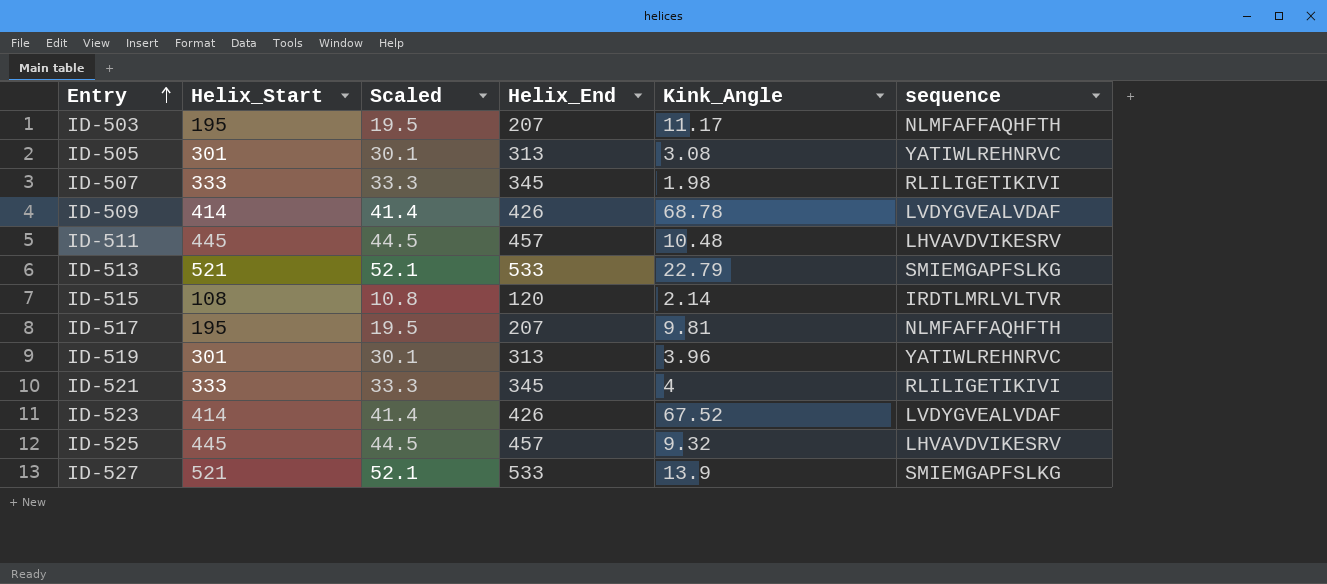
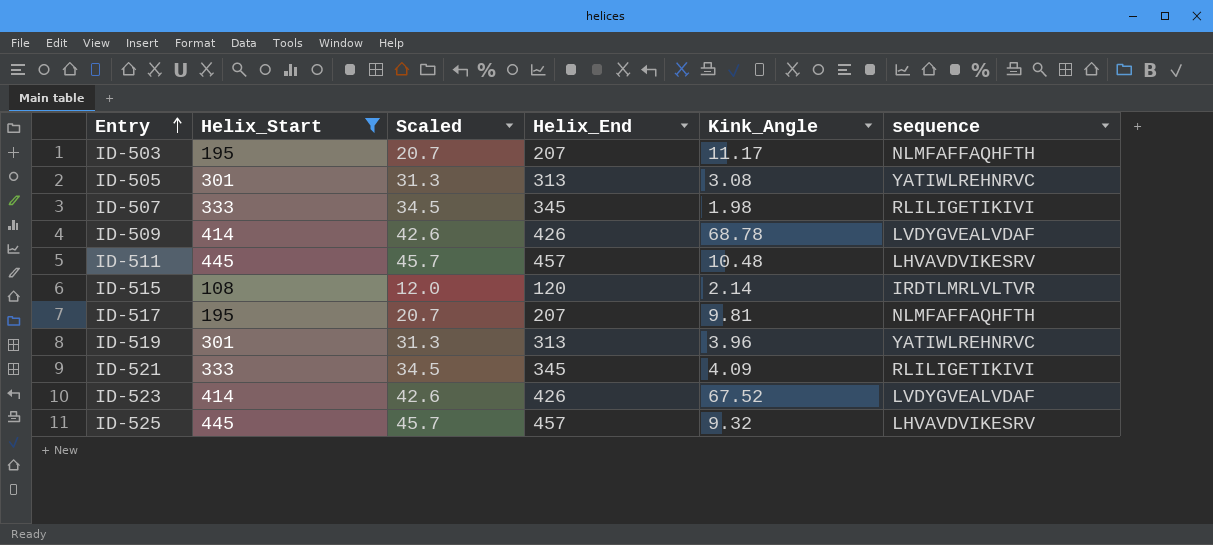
filter: none -> Helix_Start != 521
column Scaled | formula: [Helix_Start] * 0.1 -> [Helix_End] * 0.1
ID-521 | Kink_Angle: 4 -> 4.09

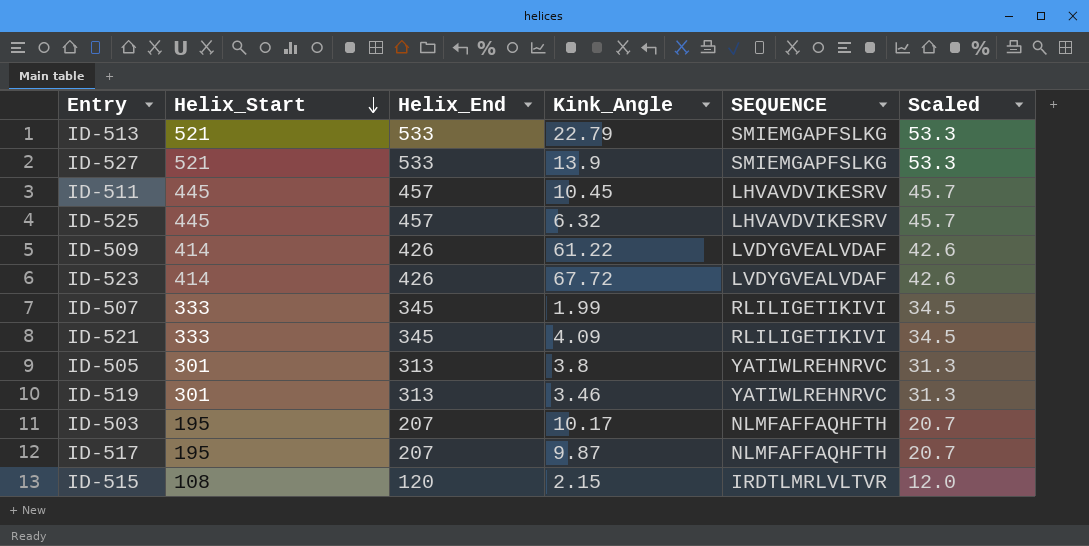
filter: Helix_Start != 521 -> none
row order: Entry ascending -> Helix_Start descending
column name: sequence -> SEQUENCE
column Scaled | position: 3 -> 6
ID-511 | Kink_Angle: 10.48 -> 10.45
ID-525 | Kink_Angle: 9.32 -> 6.32
ID-509 | Kink_Angle: 68.78 -> 61.22
ID-523 | Kink_Angle: 67.52 -> 67.72
ID-507 | Kink_Angle: 1.98 -> 1.99
ID-505 | Kink_Angle: 3.08 -> 3.8
ID-519 | Kink_Angle: 3.96 -> 3.46
ID-503 | Kink_Angle: 11.17 -> 10.17
ID-517 | Kink_Angle: 9.81 -> 9.87
ID-515 | Kink_Angle: 2.14 -> 2.15

